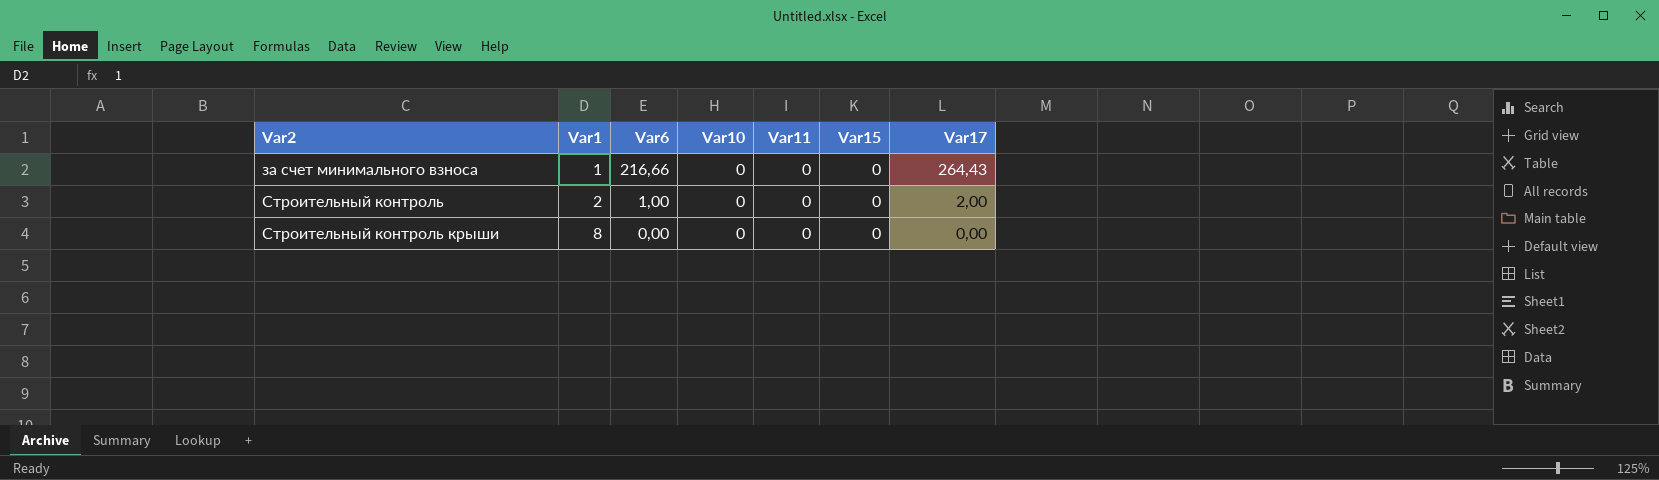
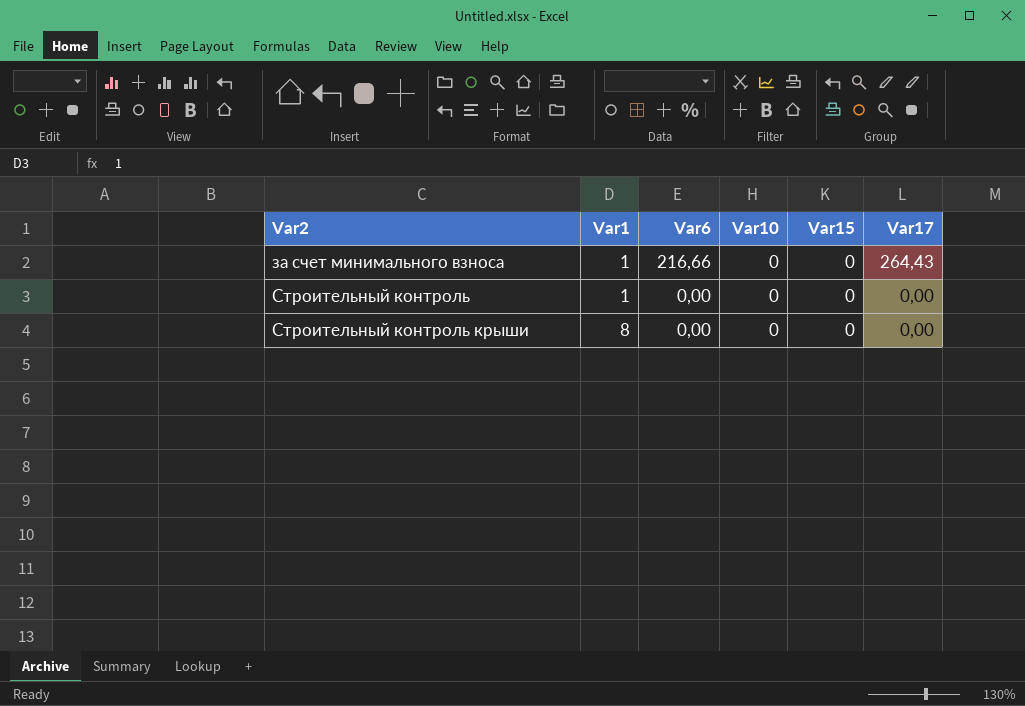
column Var11 | position: 5 -> none
Строительный контроль | Var1: 2 -> 1
Строительный контроль | Var6: 1,00 -> 0,00
Строительный контроль | Var17: 2,00 -> 0,00

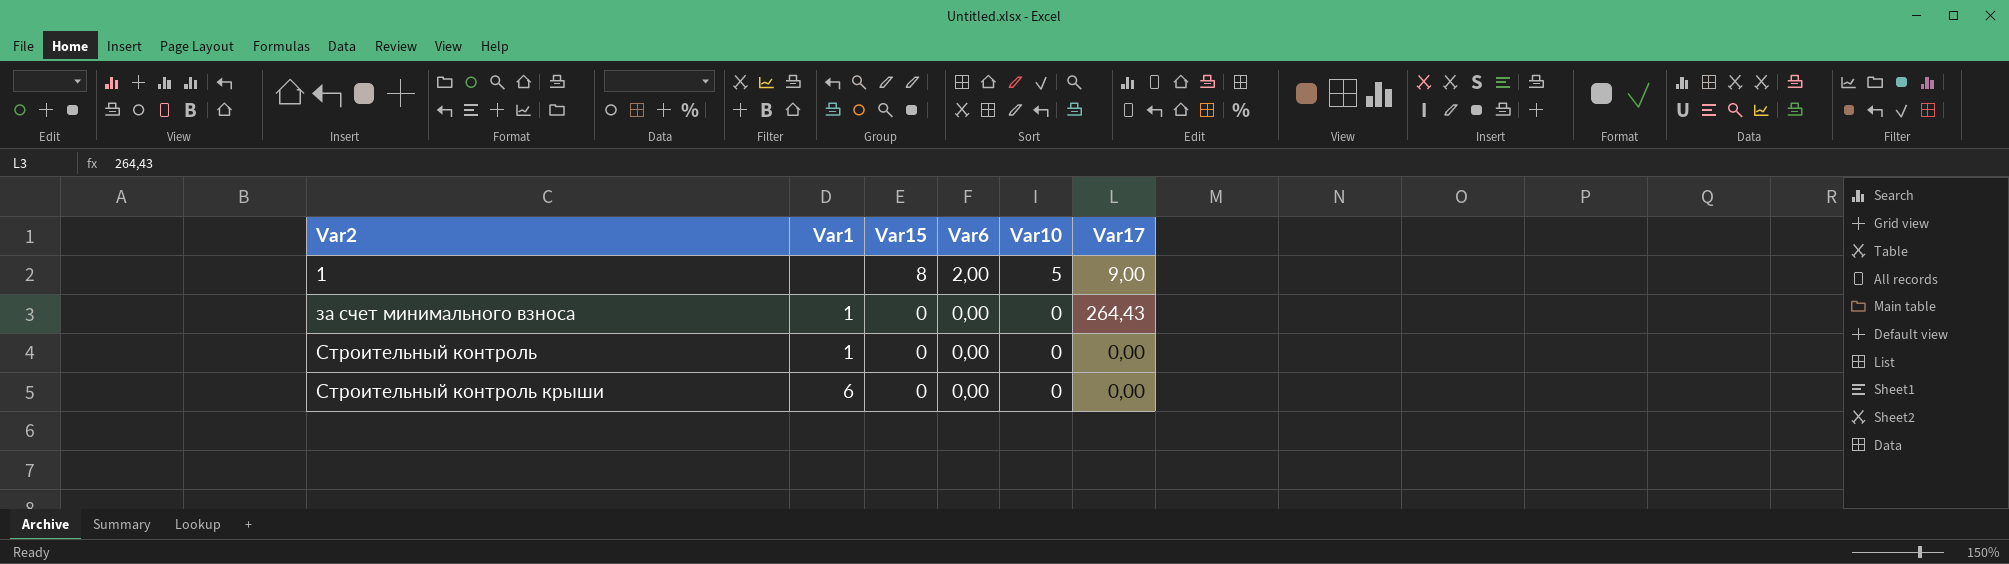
column Var15 | position: 5 -> 3
row 1: none -> none | 8 | 2,00 | 5 | 9,00
за счет минимального взноса | Var6: 216,66 -> 0,00
Строительный контроль крыши | Var1: 8 -> 6

